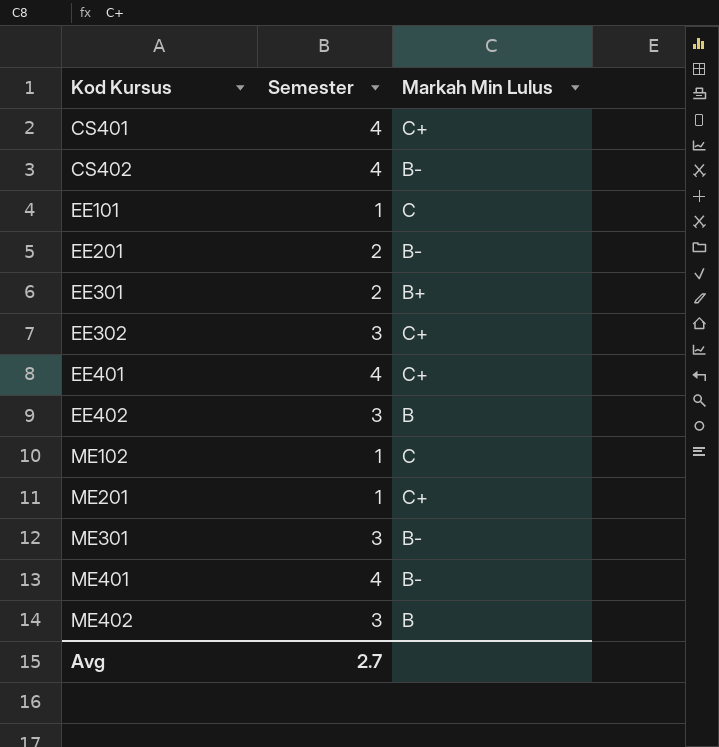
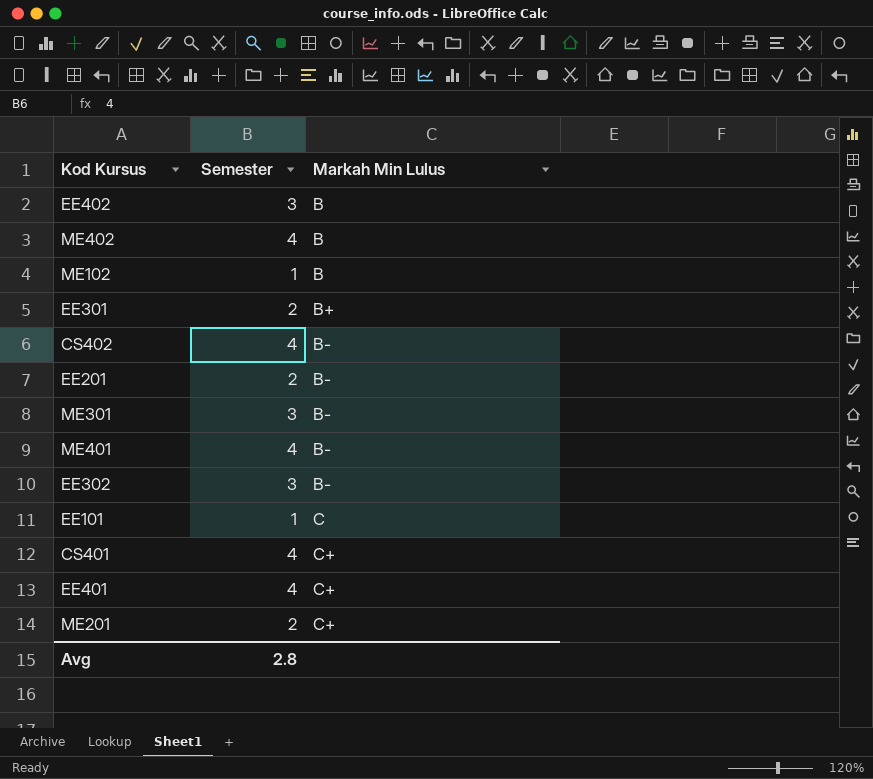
row order: Kod Kursus ascending -> Markah Min Lulus ascending
ME402 | Semester: 3 -> 4
ME102 | Markah Min Lulus: C -> B
EE302 | Markah Min Lulus: C+ -> B-
ME201 | Semester: 1 -> 2
Avg | Semester: 2.7 -> 2.8

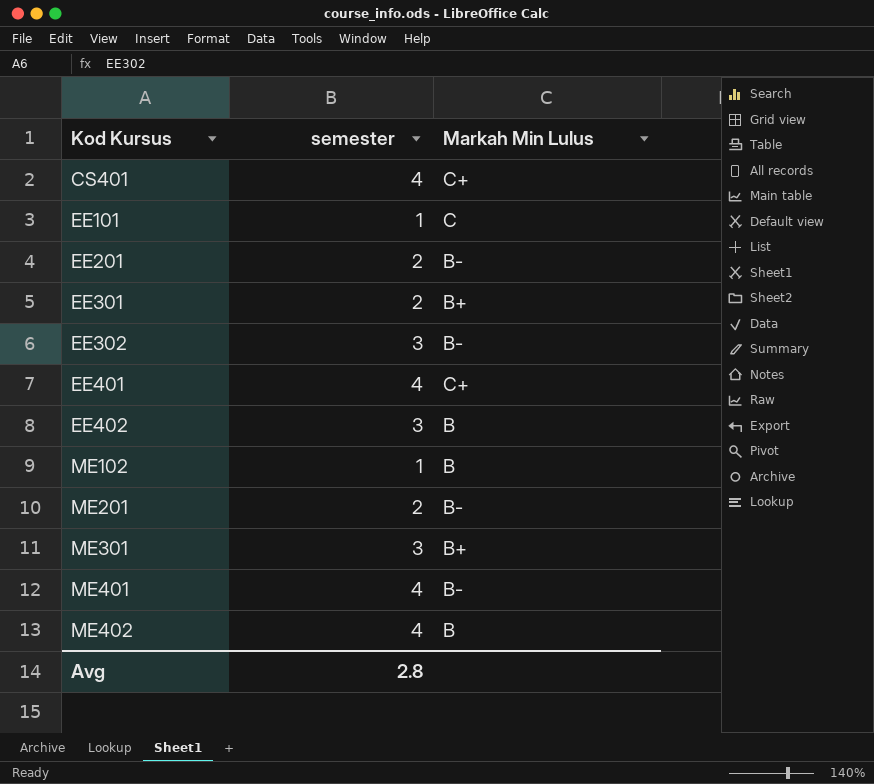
row order: Markah Min Lulus ascending -> Kod Kursus ascending
column name: Semester -> semester
row CS402: 4 | B- -> none
ME201 | Markah Min Lulus: C+ -> B-
ME301 | Markah Min Lulus: B- -> B+

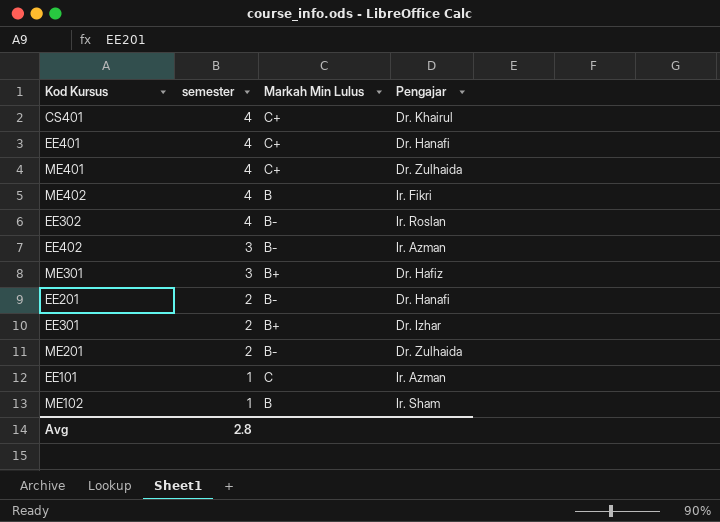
row order: Kod Kursus ascending -> semester descending
column Pengajar | position: none -> 4
ME401 | Markah Min Lulus: B- -> C+
EE302 | semester: 3 -> 4
EE402 | Markah Min Lulus: B -> B-

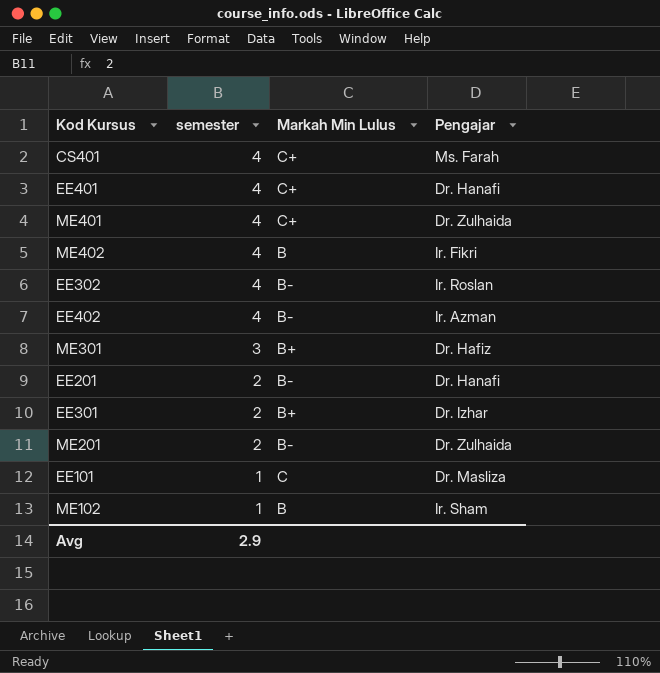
CS401 | Pengajar: Dr. Khairul -> Ms. Farah
EE402 | semester: 3 -> 4
EE101 | Pengajar: Ir. Azman -> Dr. Masliza
Avg | semester: 2.8 -> 2.9

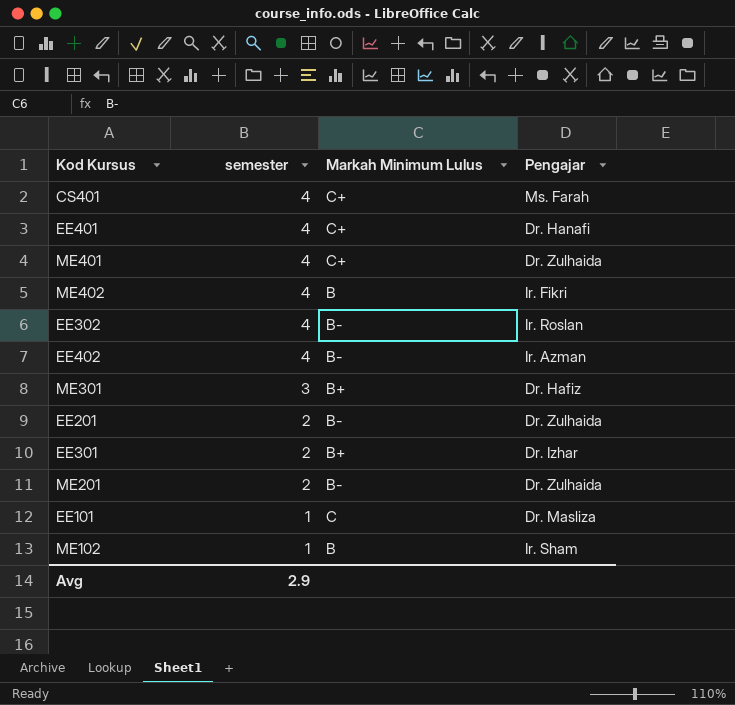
column name: Markah Min Lulus -> Markah Minimum Lulus
EE201 | Pengajar: Dr. Hanafi -> Dr. Zulhaida

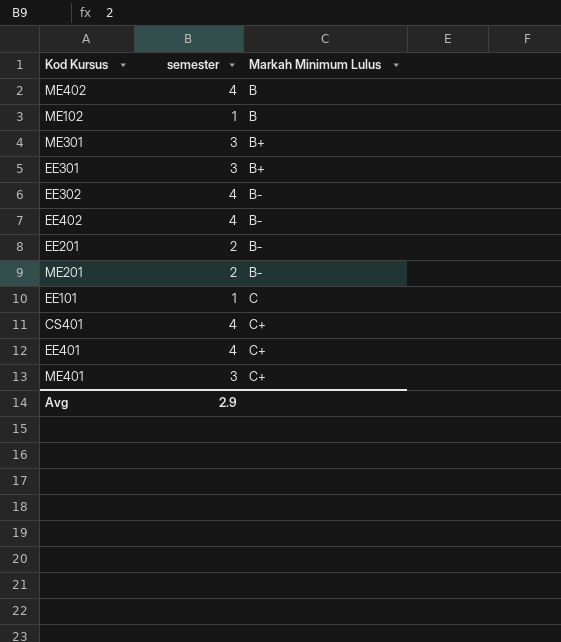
row order: semester descending -> Markah Minimum Lulus ascending
column Pengajar | position: 4 -> none
EE301 | semester: 2 -> 3
ME401 | semester: 4 -> 3

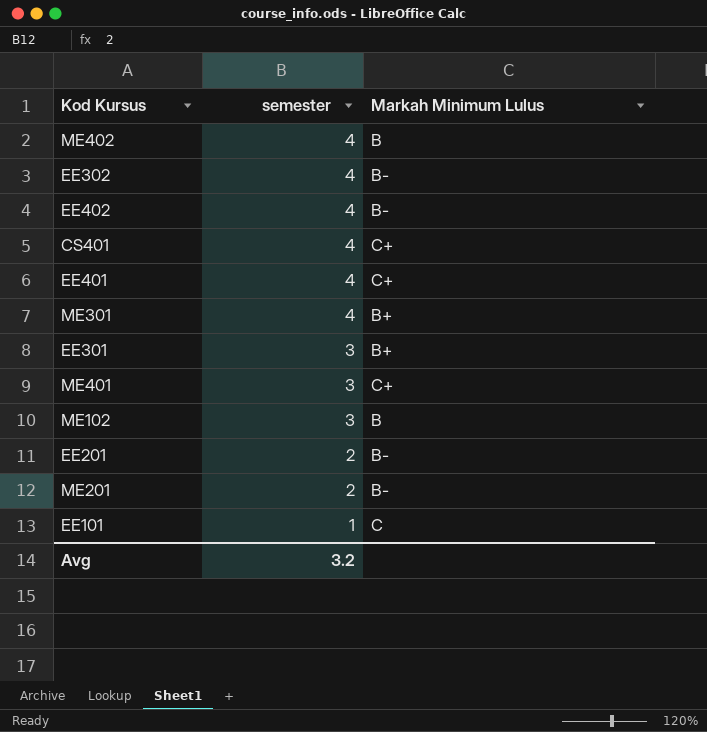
row order: Markah Minimum Lulus ascending -> semester descending
ME301 | semester: 3 -> 4
ME102 | semester: 1 -> 3
Avg | semester: 2.9 -> 3.2

